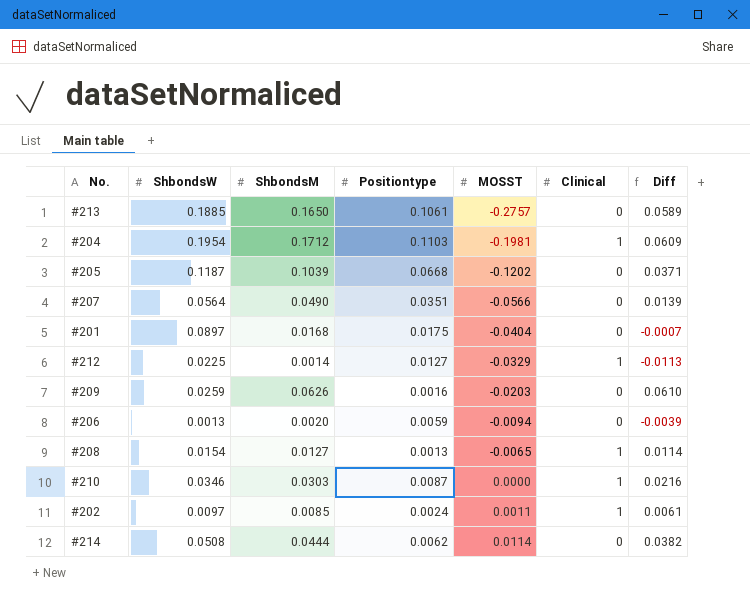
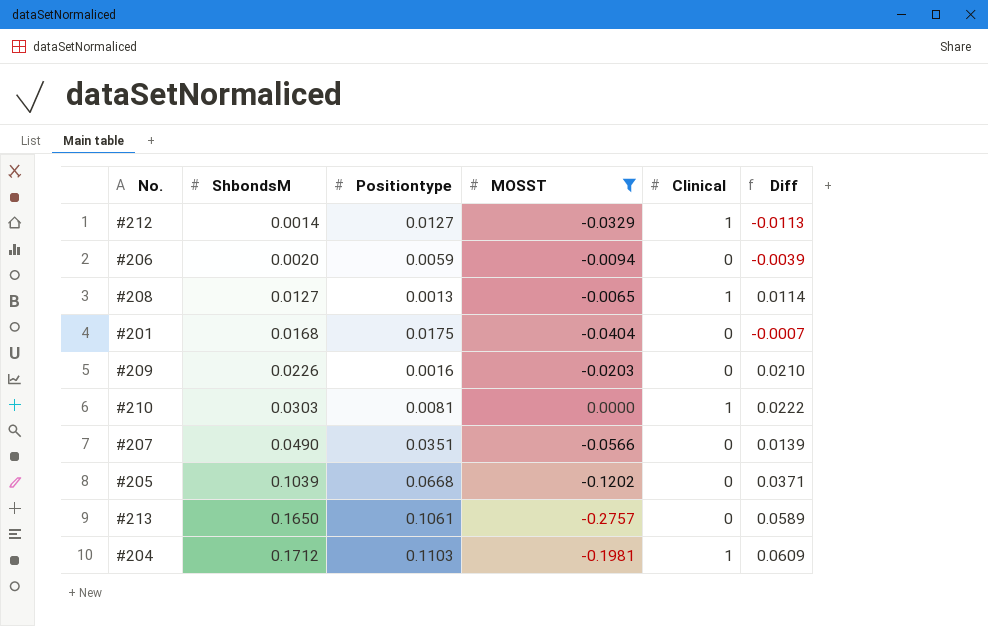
filter: none -> MOSST <= 0.0000
row order: MOSST ascending -> ShbondsM ascending
column ShbondsW | position: 2 -> none
#209 | ShbondsM: 0.0626 -> 0.0226
#209 | Diff: 0.0610 -> 0.0210
#210 | Positiontype: 0.0087 -> 0.0081
#210 | Diff: 0.0216 -> 0.0222

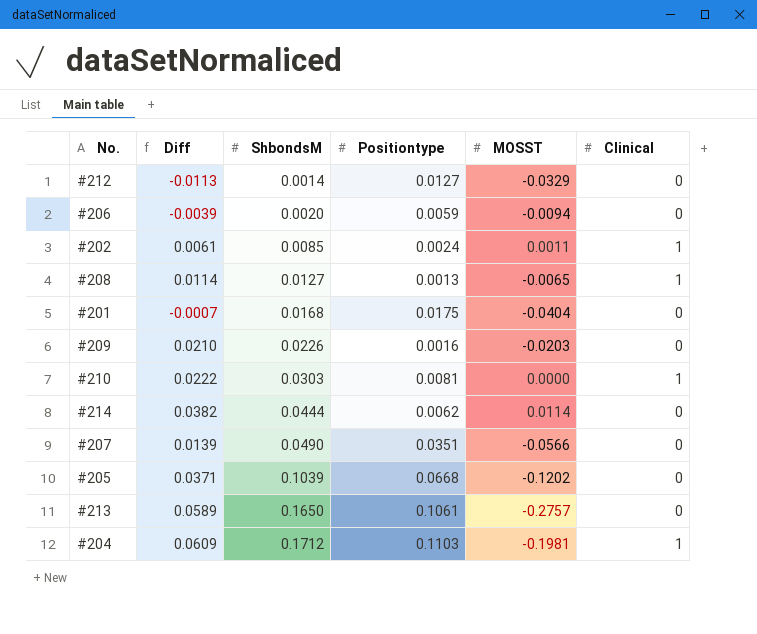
filter: MOSST <= 0.0000 -> none
column Diff | position: 6 -> 2
#212 | Clinical: 1 -> 0

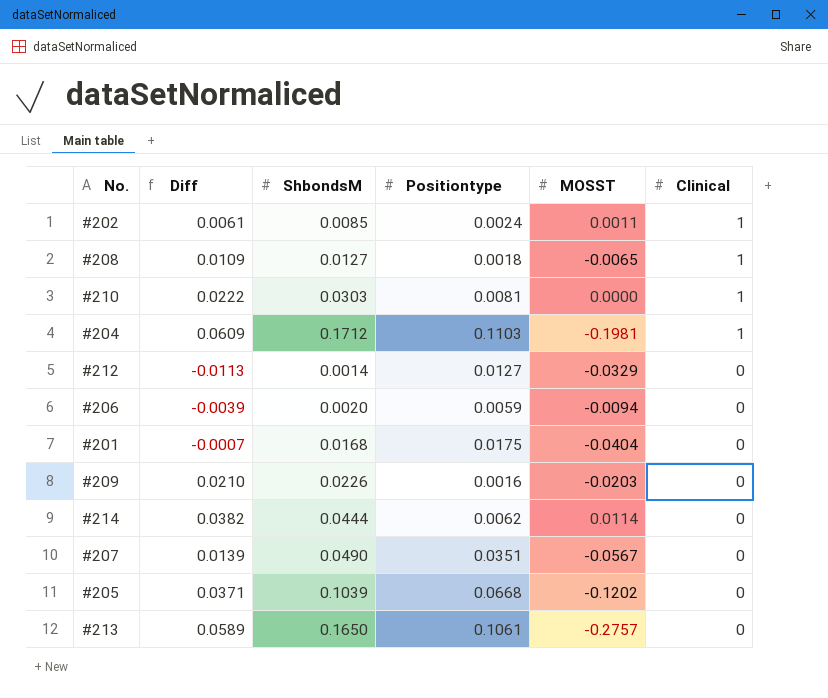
row order: ShbondsM ascending -> Clinical descending
#208 | Diff: 0.0114 -> 0.0109
#208 | Positiontype: 0.0013 -> 0.0018
#207 | MOSST: -0.0566 -> -0.0567

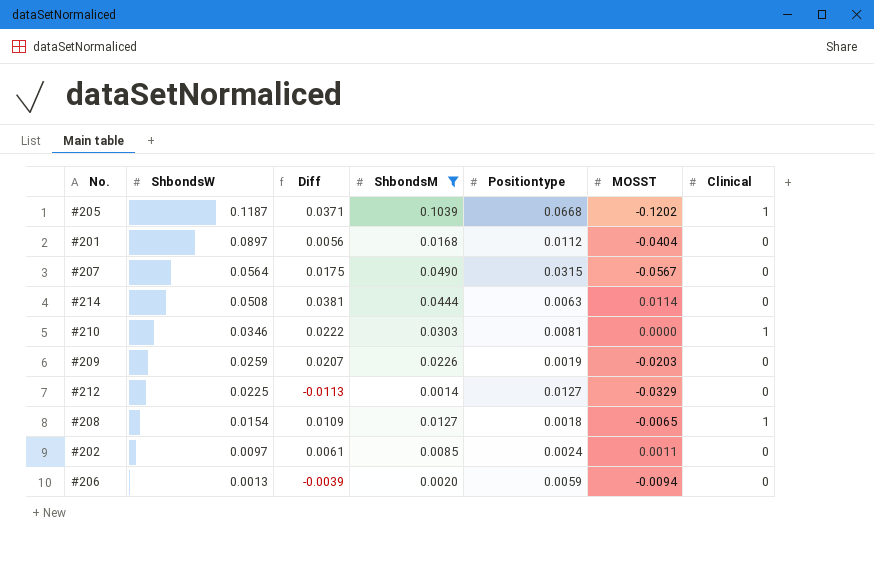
filter: none -> ShbondsM <= 0.1039
row order: Clinical descending -> ShbondsW descending
column ShbondsW | position: none -> 2
#205 | Clinical: 0 -> 1
#201 | Diff: -0.0007 -> 0.0056
#201 | Positiontype: 0.0175 -> 0.0112
#207 | Diff: 0.0139 -> 0.0175
#207 | Positiontype: 0.0351 -> 0.0315
#214 | Diff: 0.0382 -> 0.0381
#214 | Positiontype: 0.0062 -> 0.0063
#209 | Diff: 0.0210 -> 0.0207
#209 | Positiontype: 0.0016 -> 0.0019
#202 | Clinical: 1 -> 0

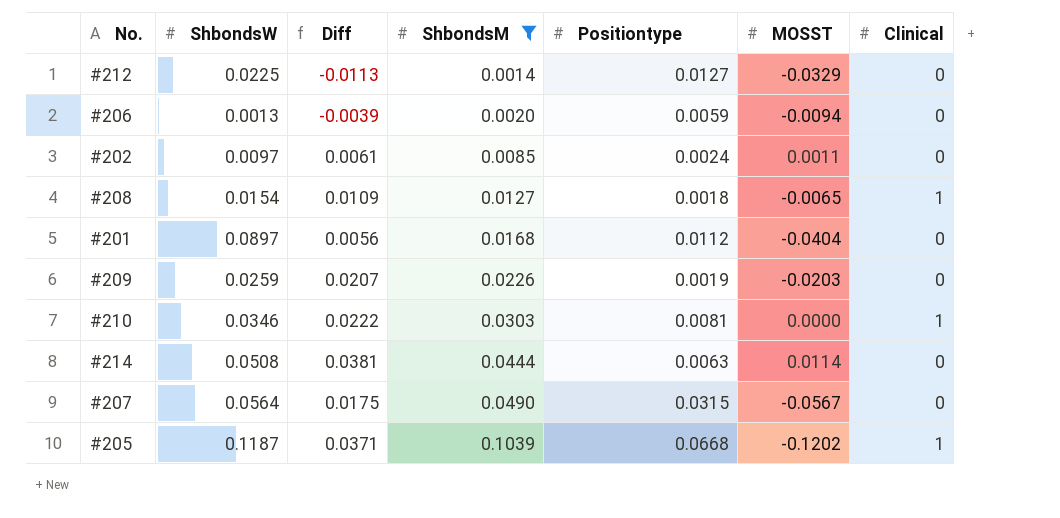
row order: ShbondsW descending -> ShbondsM ascending

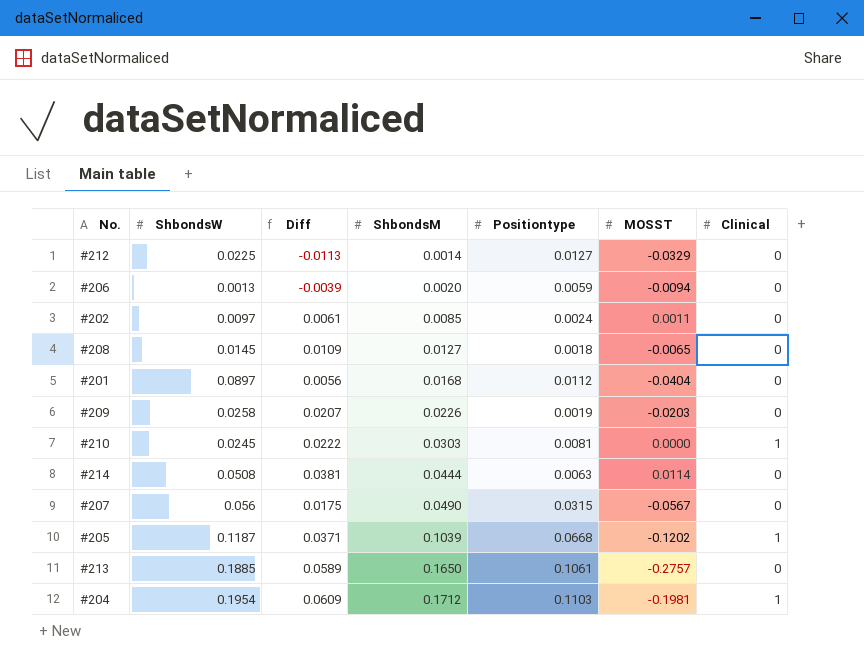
filter: ShbondsM <= 0.1039 -> none
#208 | ShbondsW: 0.0154 -> 0.0145
#208 | Clinical: 1 -> 0
#209 | ShbondsW: 0.0259 -> 0.0258
#210 | ShbondsW: 0.0346 -> 0.0245
#207 | ShbondsW: 0.0564 -> 0.056

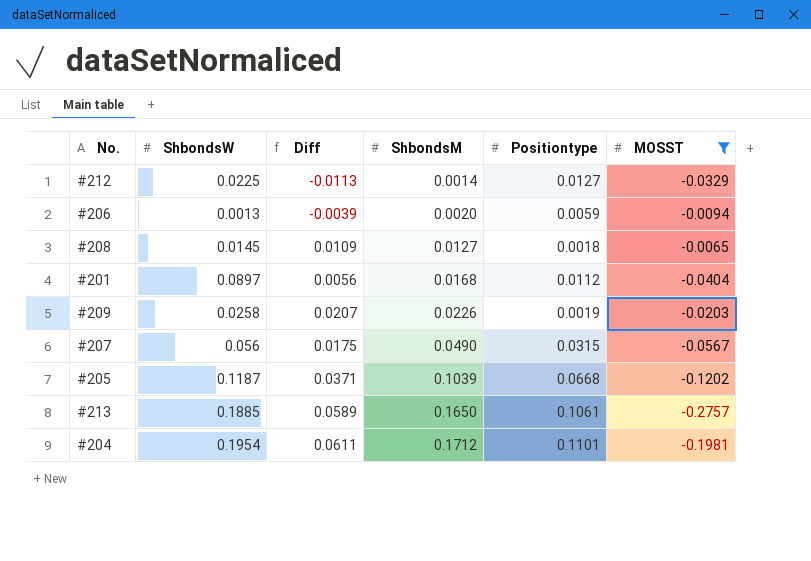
filter: none -> MOSST <= -0.0065
column Clinical | position: 7 -> none
#204 | Diff: 0.0609 -> 0.0611
#204 | Positiontype: 0.1103 -> 0.1101

